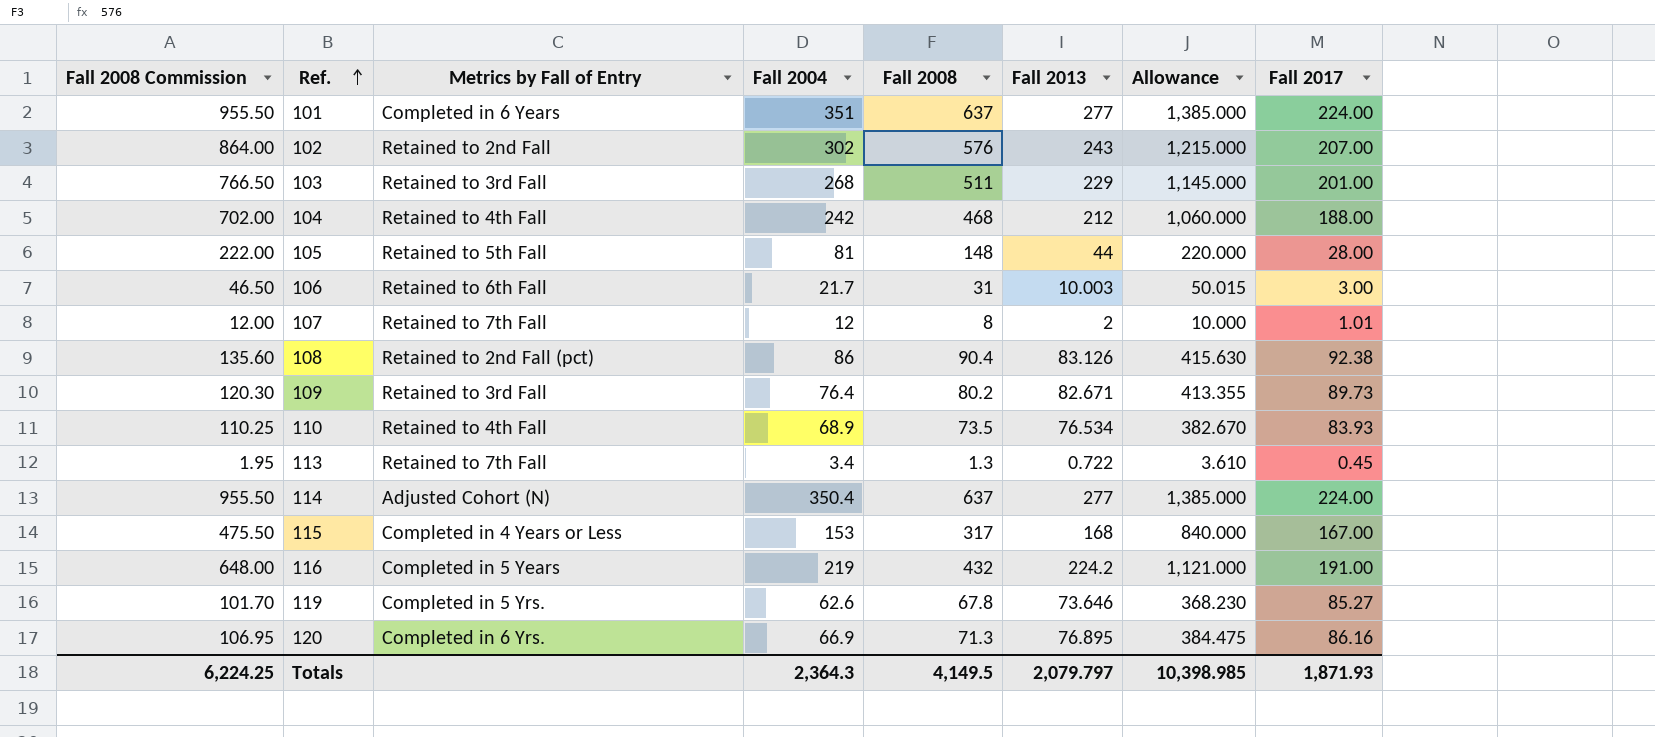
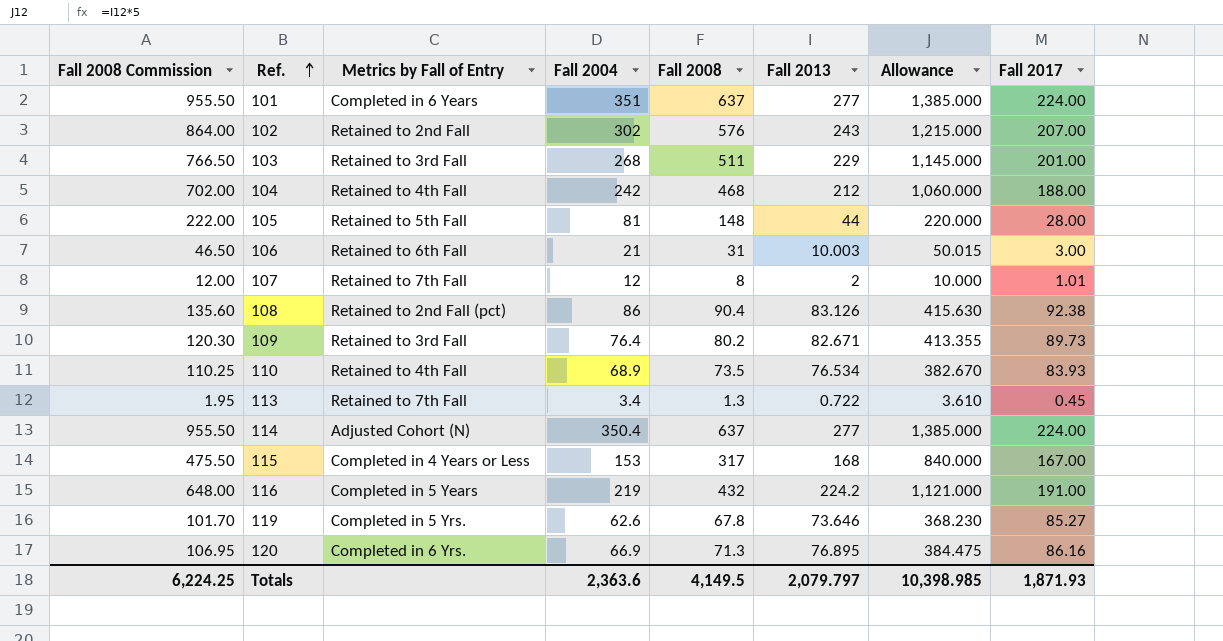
106 | Fall 2004: 21.7 -> 21
Totals | Fall 2004: 2,364.3 -> 2,363.6

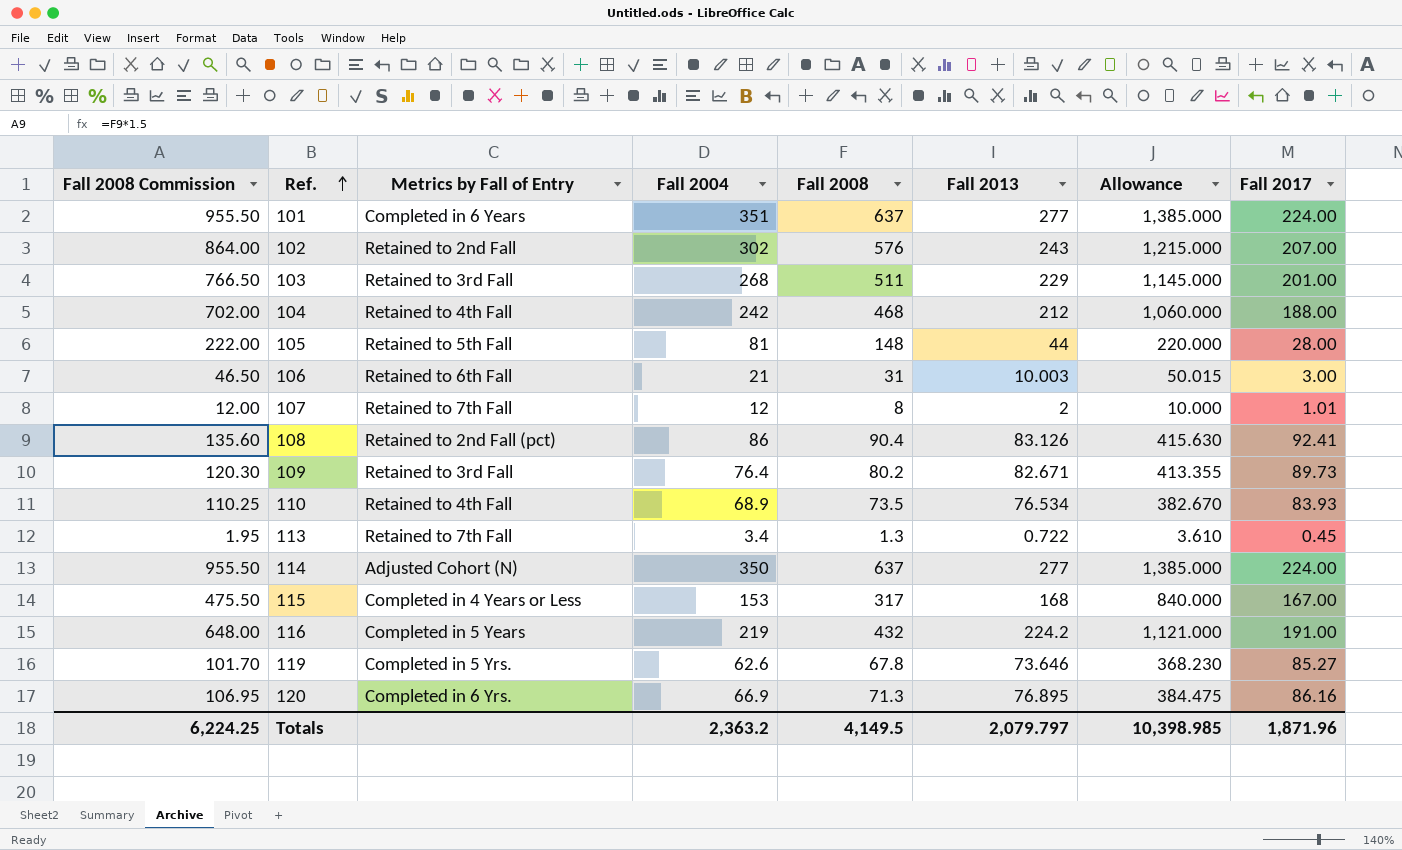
108 | Fall 2017: 92.38 -> 92.41
114 | Fall 2004: 350.4 -> 350
Totals | Fall 2004: 2,363.6 -> 2,363.2
Totals | Fall 2017: 1,871.93 -> 1,871.96

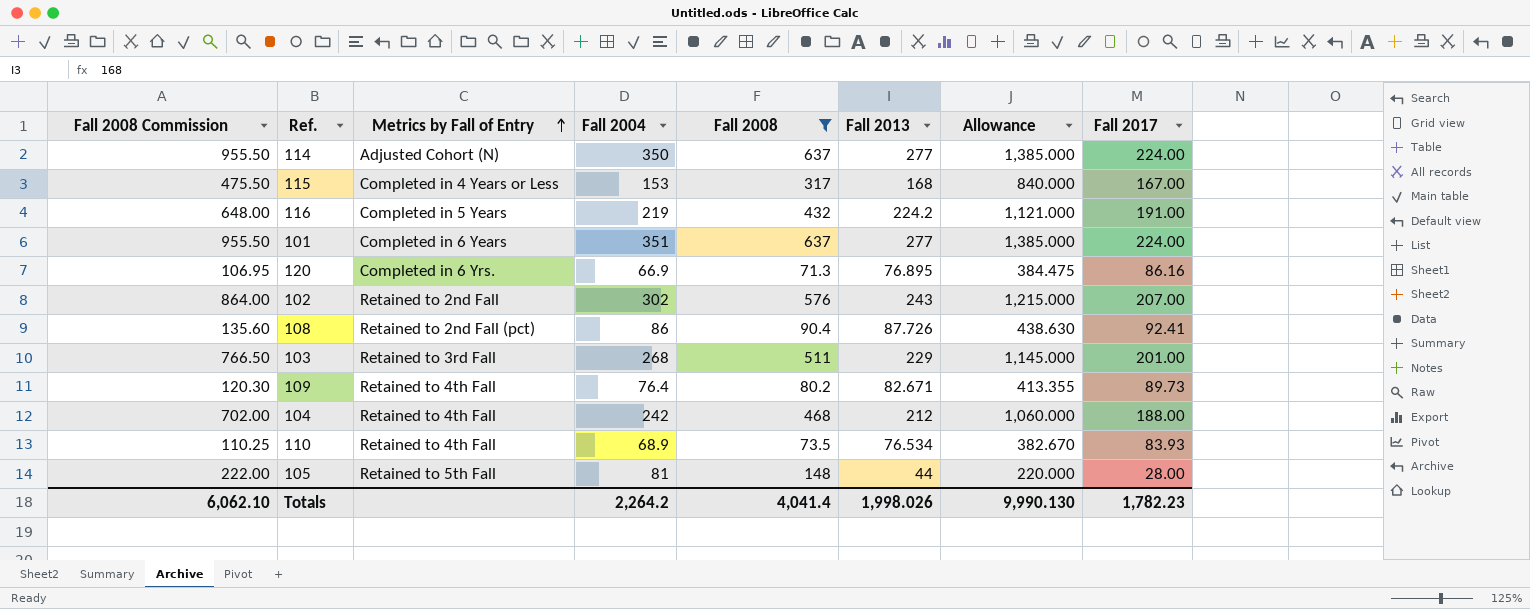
filter: none -> Fall 2008 >= 71.3
row order: Ref. ascending -> Metrics by Fall of Entry ascending
108 | Fall 2013: 83.126 -> 87.726
108 | Allowance: 415.630 -> 438.630
109 | Metrics by Fall of Entry: Retained to 3rd Fall -> Retained to 4th Fall
Totals | Fall 2008 Commission: 6,224.25 -> 6,062.10
Totals | Fall 2004: 2,363.2 -> 2,264.2
Totals | Fall 2008: 4,149.5 -> 4,041.4
Totals | Fall 2013: 2,079.797 -> 1,998.026
Totals | Allowance: 10,398.985 -> 9,990.130
Totals | Fall 2017: 1,871.96 -> 1,782.23

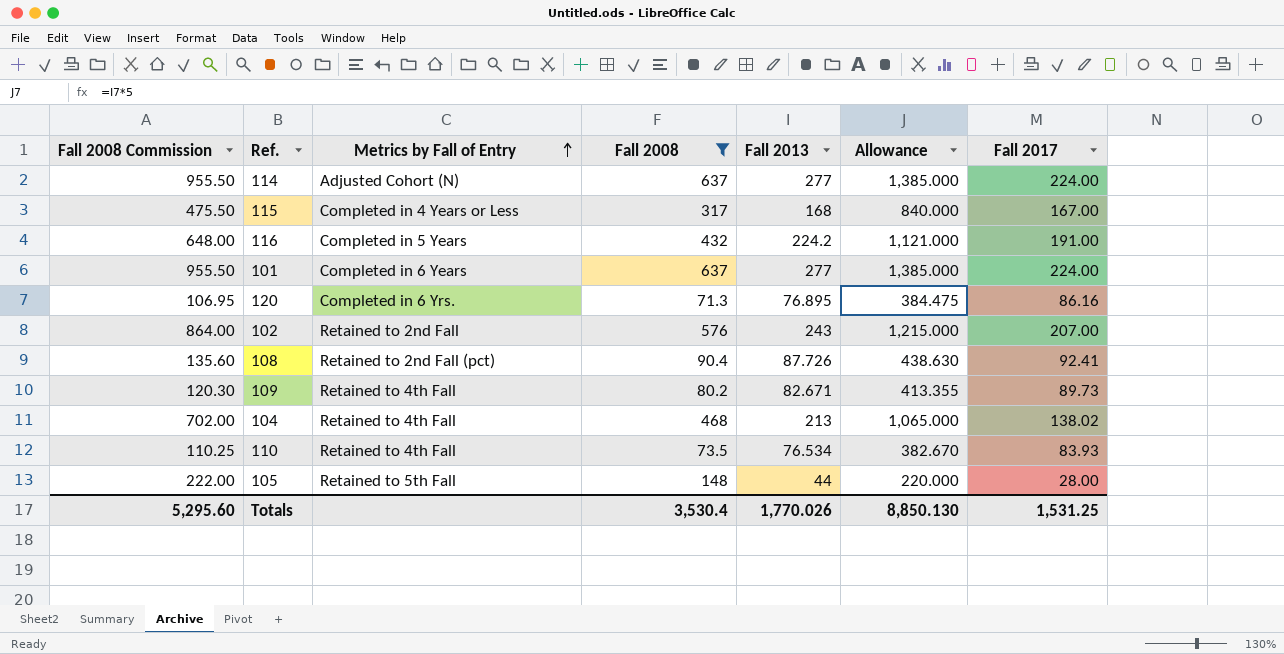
column Fall 2004 | position: 4 -> none
row 103: 766.50 | Retained to 3rd Fall | 268 | 511 | 229 | 1,145.000 | 201.00 -> none
104 | Fall 2013: 212 -> 213
104 | Allowance: 1,060.000 -> 1,065.000
104 | Fall 2017: 188.00 -> 138.02
Totals | Fall 2008 Commission: 6,062.10 -> 5,295.60
Totals | Fall 2008: 4,041.4 -> 3,530.4
Totals | Fall 2013: 1,998.026 -> 1,770.026
Totals | Allowance: 9,990.130 -> 8,850.130
Totals | Fall 2017: 1,782.23 -> 1,531.25

